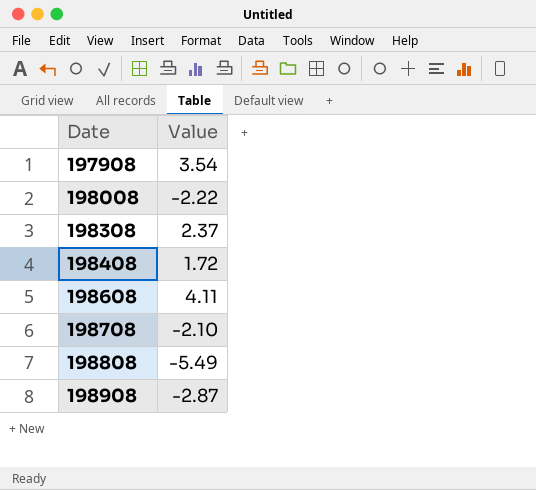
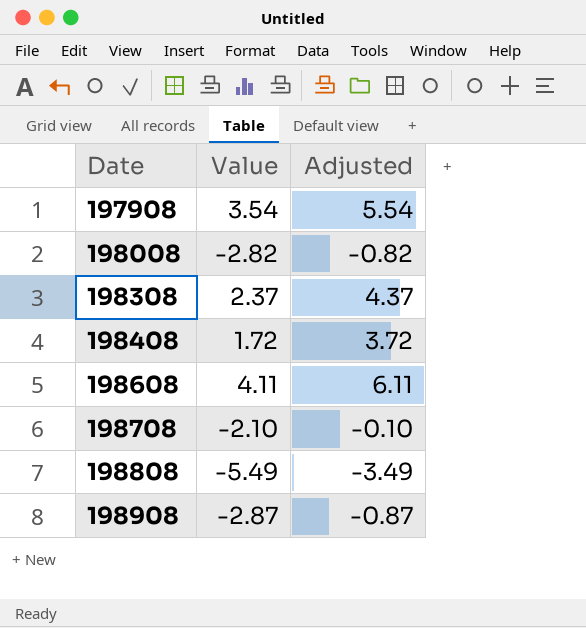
column Adjusted | formula: none -> [Value] + 2
198008 | Value: -2.22 -> -2.82

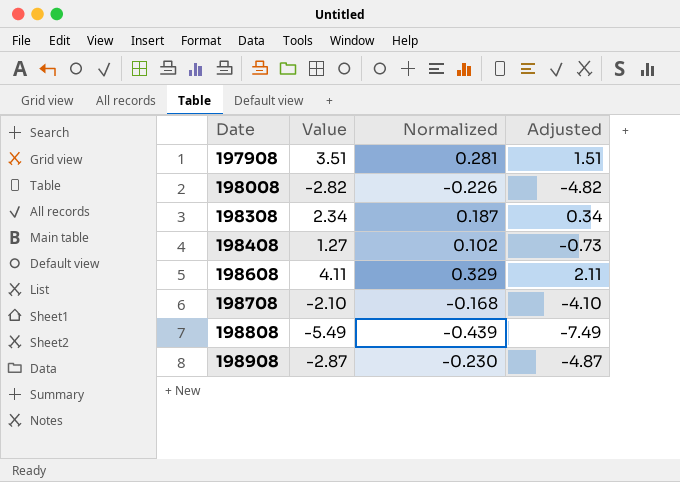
column Normalized | formula: none -> [Value] * 0.08
column Adjusted | formula: [Value] + 2 -> [Value] - 2
197908 | Value: 3.54 -> 3.51
198308 | Value: 2.37 -> 2.34
198408 | Value: 1.72 -> 1.27

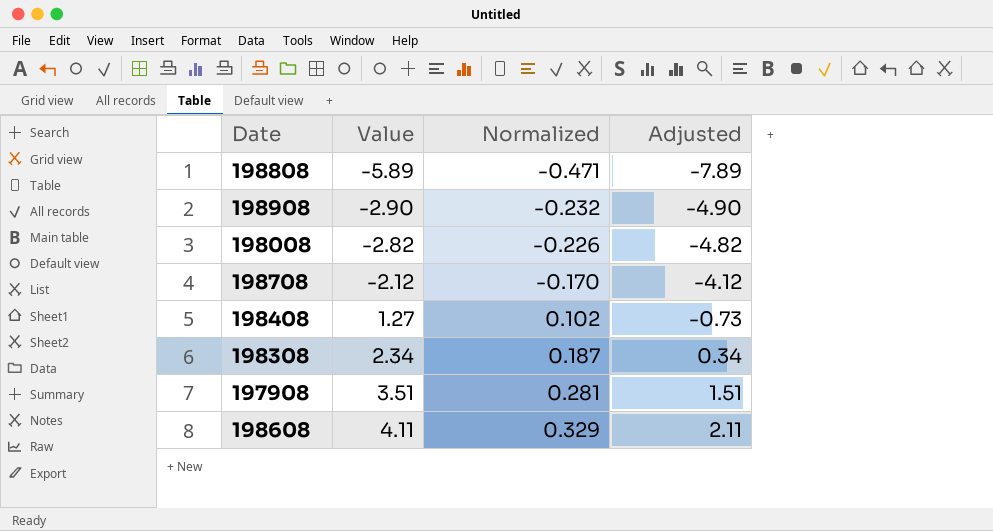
row order: Date ascending -> Value ascending
198808 | Value: -5.49 -> -5.89
198808 | Normalized: -0.439 -> -0.471
198808 | Adjusted: -7.49 -> -7.89
198908 | Value: -2.87 -> -2.90
198908 | Normalized: -0.230 -> -0.232
198908 | Adjusted: -4.87 -> -4.90
198708 | Value: -2.10 -> -2.12
198708 | Normalized: -0.168 -> -0.170
198708 | Adjusted: -4.10 -> -4.12

